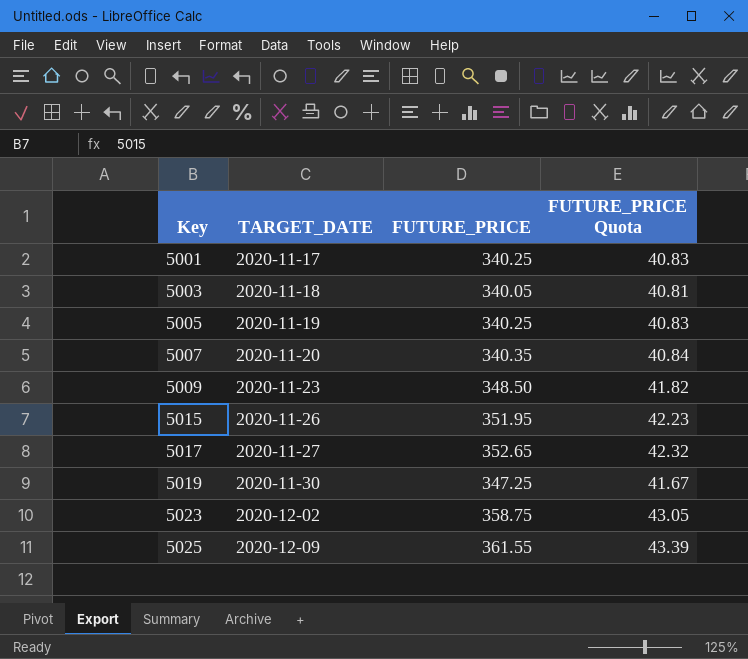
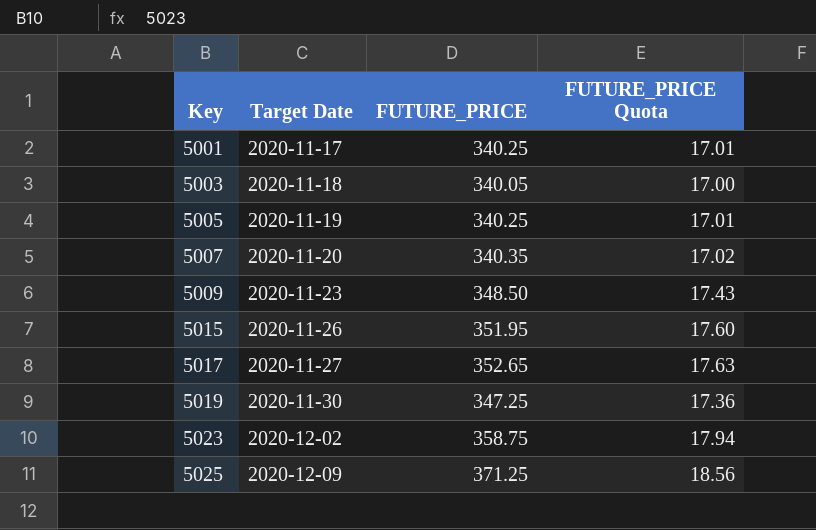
column name: TARGET_DATE -> Target Date
column FUTURE_PRICE Quota | formula: [FUTURE_PRICE] * 0.12 -> [FUTURE_PRICE] * 0.05
5025 | FUTURE_PRICE: 361.55 -> 371.25

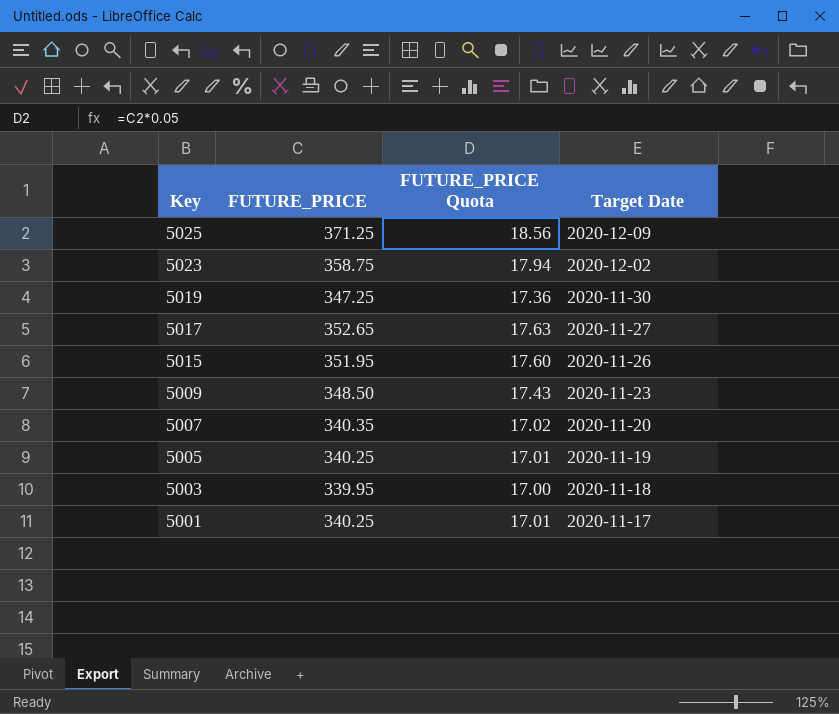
row order: Key ascending -> Key descending
column Target Date | position: 2 -> 4
5003 | FUTURE_PRICE: 340.05 -> 339.95

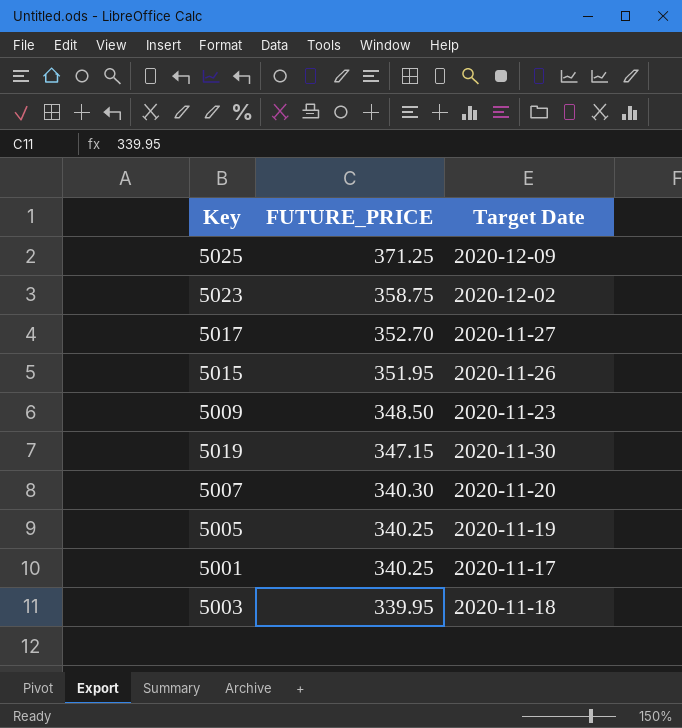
row order: Key descending -> FUTURE_PRICE descending
column FUTURE_PRICE Quota | formula: [FUTURE_PRICE] * 0.05 -> none
5017 | FUTURE_PRICE: 352.65 -> 352.70
5019 | FUTURE_PRICE: 347.25 -> 347.15
5007 | FUTURE_PRICE: 340.35 -> 340.30

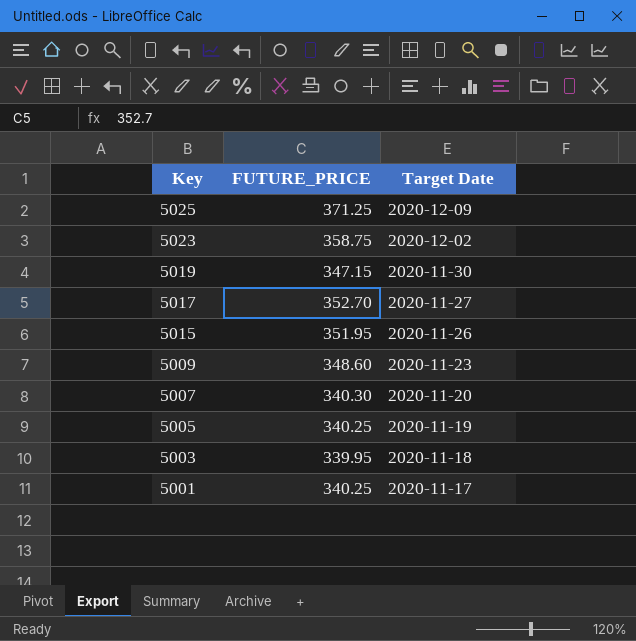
row order: FUTURE_PRICE descending -> Key descending
5009 | FUTURE_PRICE: 348.50 -> 348.60

